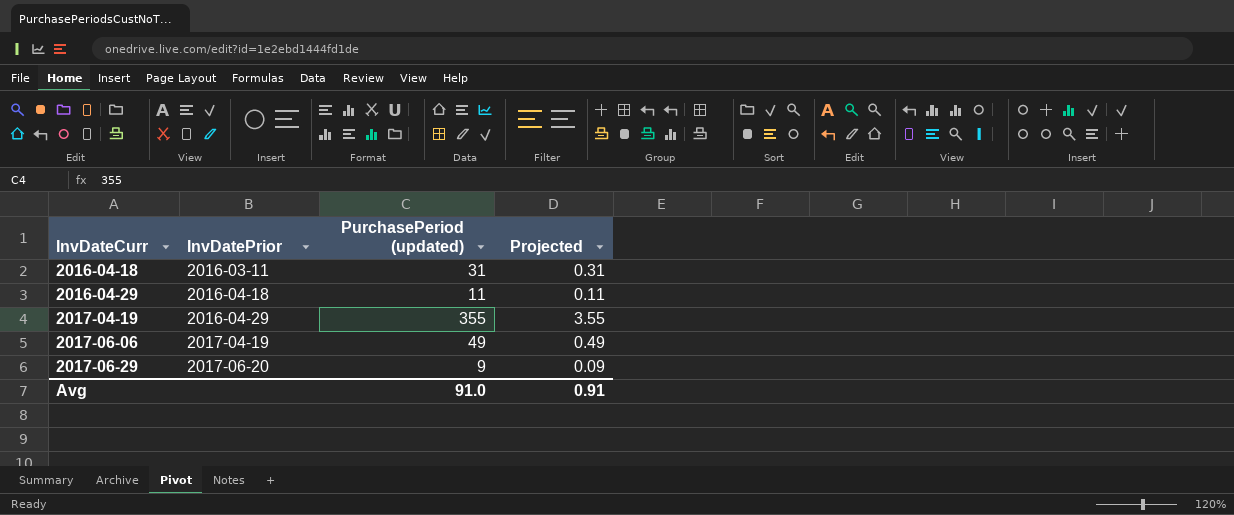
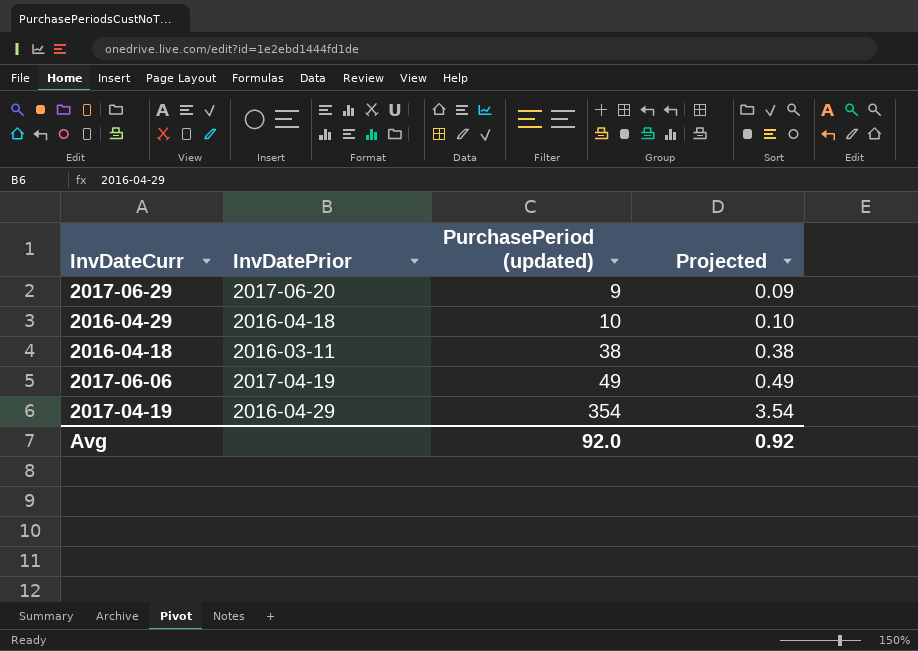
row order: InvDateCurr ascending -> PurchasePeriod (updated) ascending
2016-04-29 | PurchasePeriod (updated): 11 -> 10
2016-04-29 | Projected: 0.11 -> 0.10
2016-04-18 | PurchasePeriod (updated): 31 -> 38
2016-04-18 | Projected: 0.31 -> 0.38
2017-04-19 | PurchasePeriod (updated): 355 -> 354
2017-04-19 | Projected: 3.55 -> 3.54
Avg | PurchasePeriod (updated): 91.0 -> 92.0
Avg | Projected: 0.91 -> 0.92

